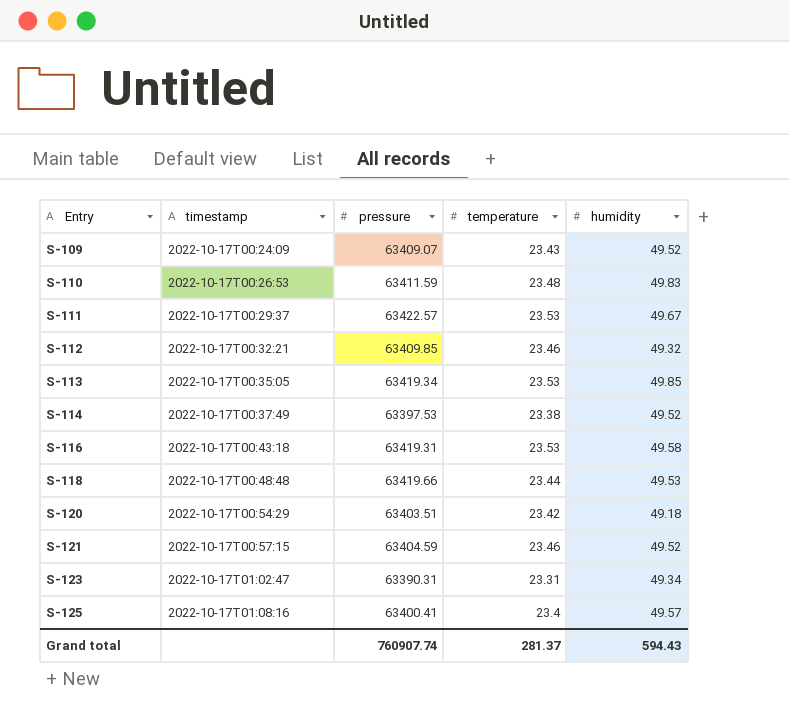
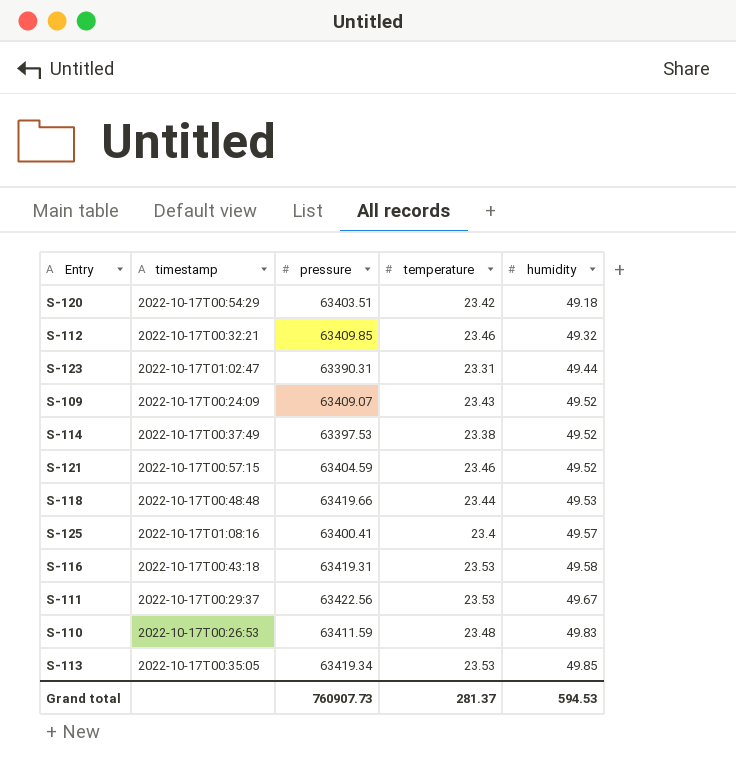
row order: Entry ascending -> humidity ascending
S-123 | humidity: 49.34 -> 49.44
S-111 | pressure: 63422.57 -> 63422.56
Grand total | pressure: 760907.74 -> 760907.73
Grand total | humidity: 594.43 -> 594.53

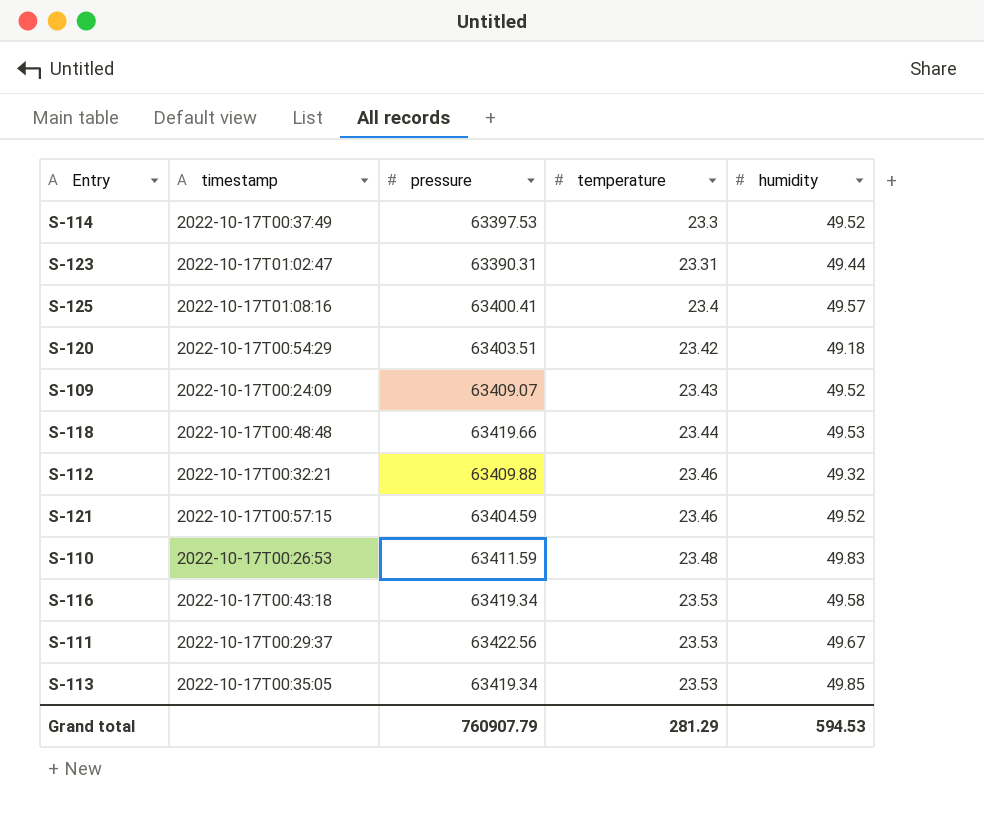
row order: humidity ascending -> temperature ascending
S-114 | temperature: 23.38 -> 23.3
S-112 | pressure: 63409.85 -> 63409.88
S-116 | pressure: 63419.31 -> 63419.34
Grand total | pressure: 760907.73 -> 760907.79
Grand total | temperature: 281.37 -> 281.29

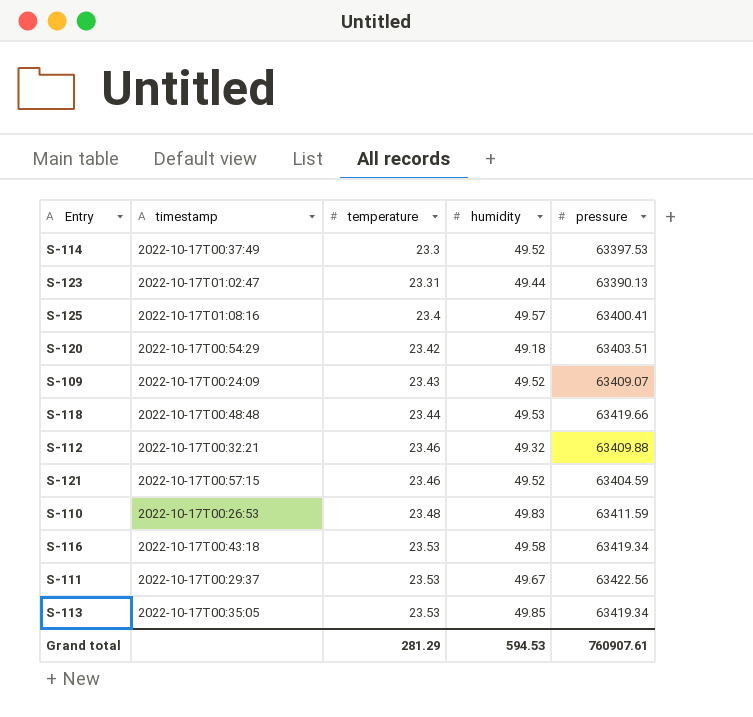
column pressure | position: 3 -> 5
S-123 | pressure: 63390.31 -> 63390.13
Grand total | pressure: 760907.79 -> 760907.61

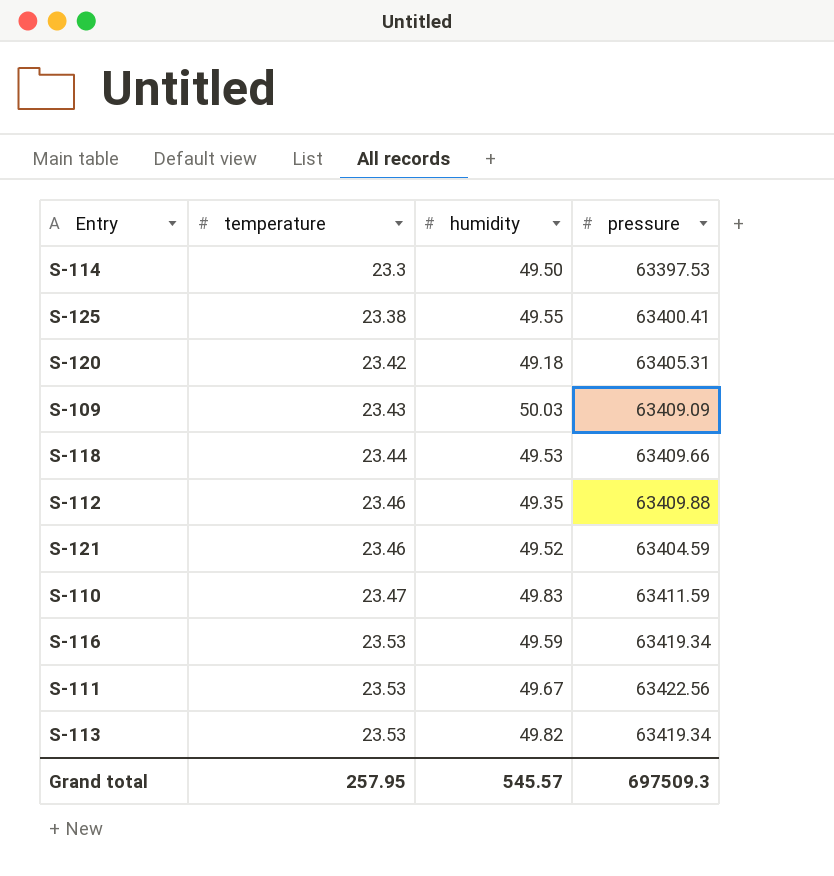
column timestamp | position: 2 -> none
row S-123: 2022-10-17T01:02:47 | 23.31 | 49.44 | 63390.13 -> none
S-114 | humidity: 49.52 -> 49.50
S-125 | temperature: 23.4 -> 23.38
S-125 | humidity: 49.57 -> 49.55
S-120 | pressure: 63403.51 -> 63405.31
S-109 | humidity: 49.52 -> 50.03
S-109 | pressure: 63409.07 -> 63409.09
S-118 | pressure: 63419.66 -> 63409.66
S-112 | humidity: 49.32 -> 49.35
S-110 | temperature: 23.48 -> 23.47
S-116 | humidity: 49.58 -> 49.59
S-113 | humidity: 49.85 -> 49.82
Grand total | temperature: 281.29 -> 257.95
Grand total | humidity: 594.53 -> 545.57
Grand total | pressure: 760907.61 -> 697509.3

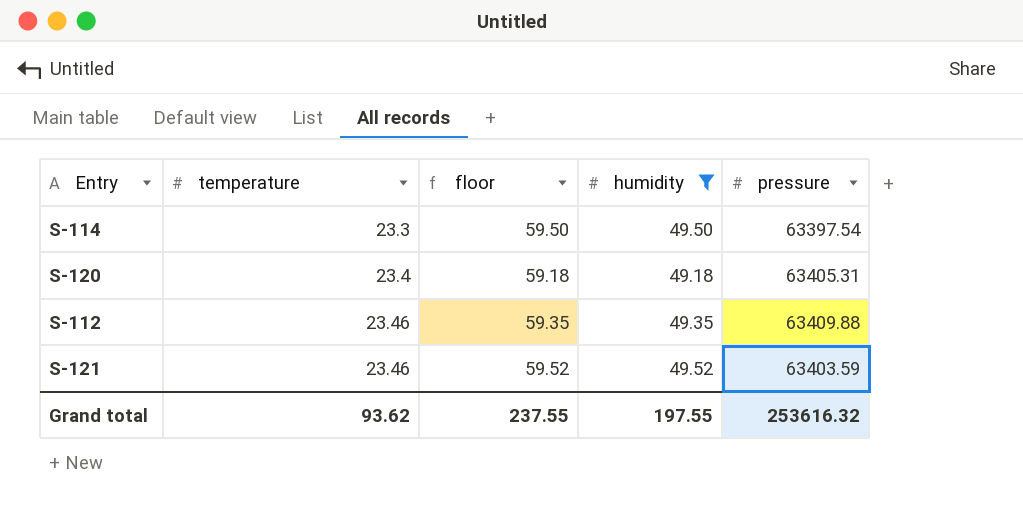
filter: none -> humidity <= 49.52
column floor | formula: none -> [humidity] + 10
S-114 | pressure: 63397.53 -> 63397.54
S-120 | temperature: 23.42 -> 23.4
S-121 | pressure: 63404.59 -> 63403.59
Grand total | temperature: 257.95 -> 93.62
Grand total | humidity: 545.57 -> 197.55
Grand total | pressure: 697509.3 -> 253616.32

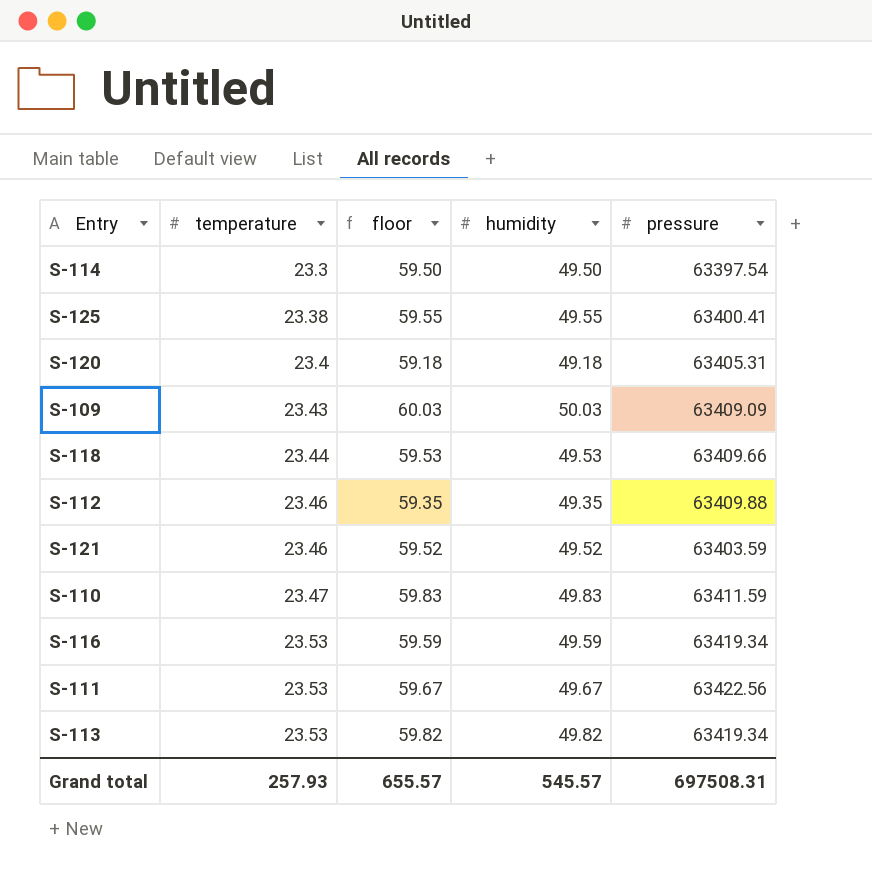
filter: humidity <= 49.52 -> none
Grand total | temperature: 93.62 -> 257.93
Grand total | floor: 237.55 -> 655.57
Grand total | humidity: 197.55 -> 545.57
Grand total | pressure: 253616.32 -> 697508.31

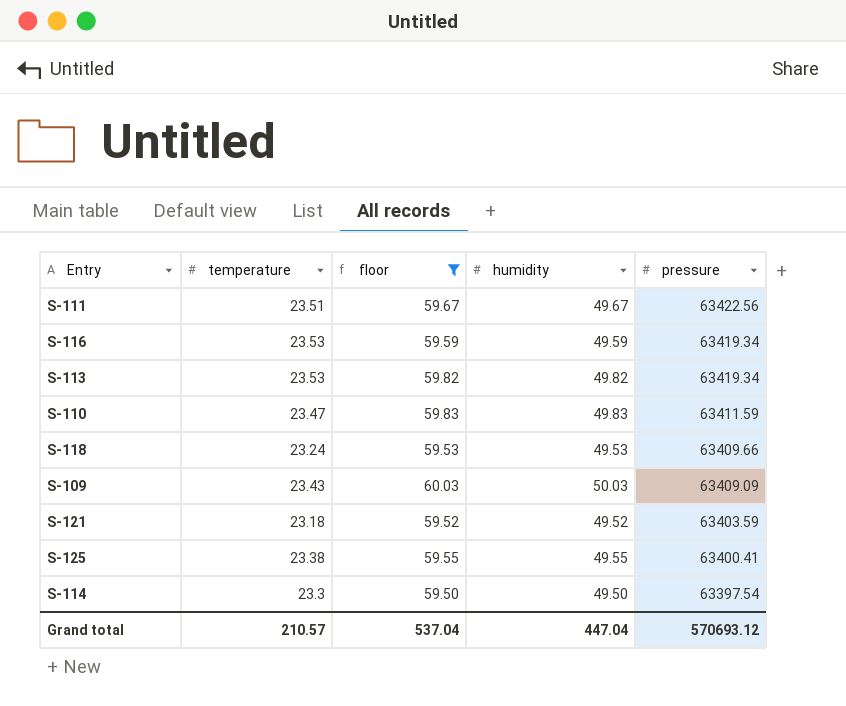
filter: none -> floor >= 59.50
row order: temperature ascending -> pressure descending
S-111 | temperature: 23.53 -> 23.51
S-118 | temperature: 23.44 -> 23.24
S-121 | temperature: 23.46 -> 23.18
Grand total | temperature: 257.93 -> 210.57
Grand total | floor: 655.57 -> 537.04
Grand total | humidity: 545.57 -> 447.04
Grand total | pressure: 697508.31 -> 570693.12

